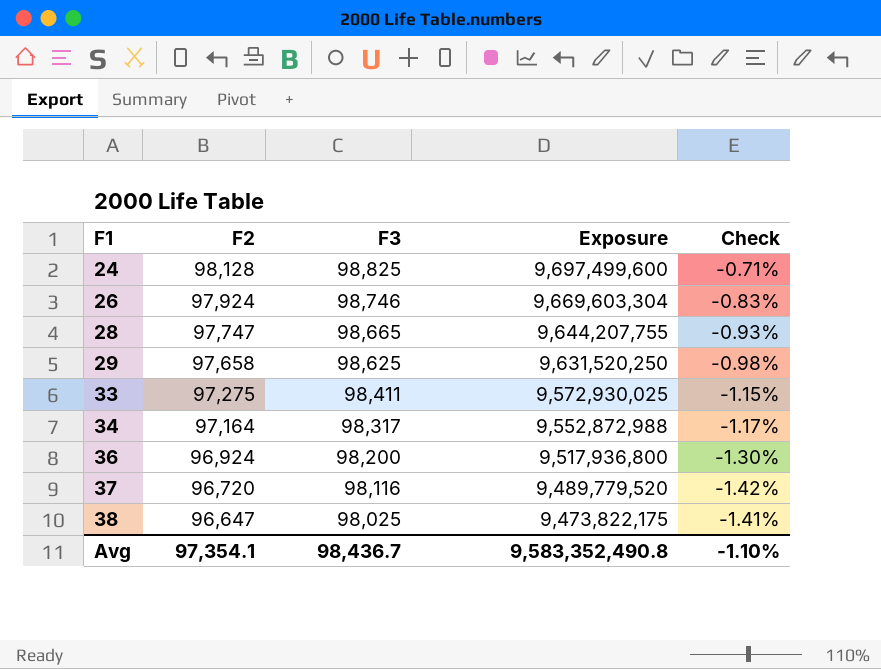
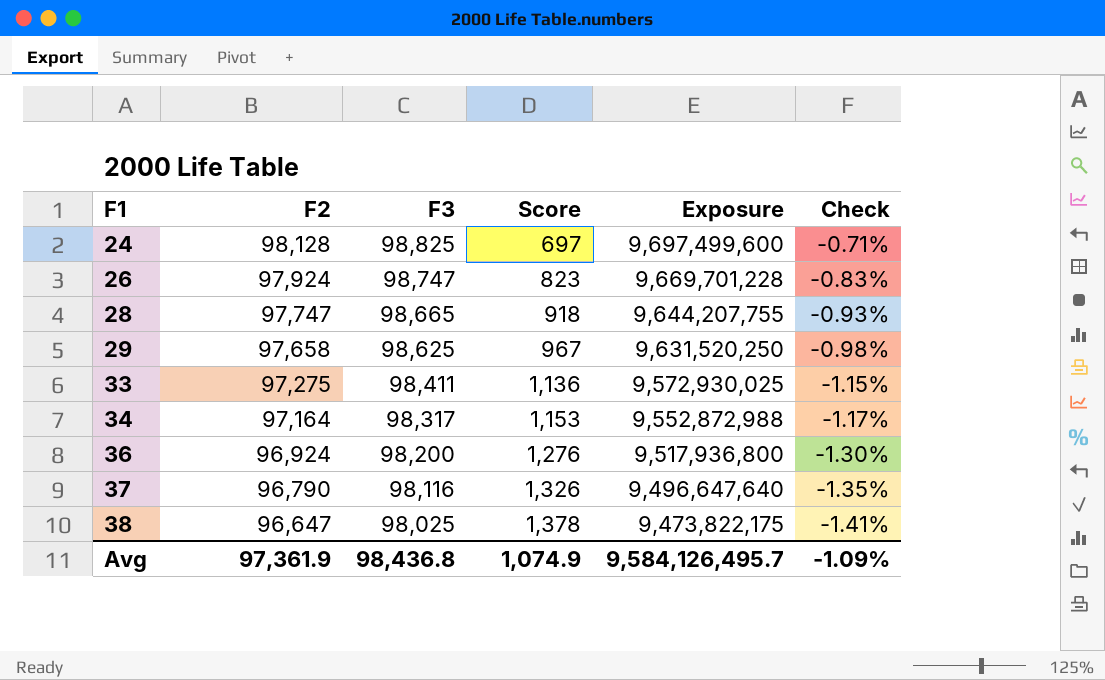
column Score | formula: none -> [F3] - [F2]
26 | F3: 98,746 -> 98,747
26 | Exposure: 9,669,603,304 -> 9,669,701,228
37 | F2: 96,720 -> 96,790
37 | Exposure: 9,489,779,520 -> 9,496,647,640
37 | Check: -1.42% -> -1.35%
Avg | F2: 97,354.1 -> 97,361.9
Avg | F3: 98,436.7 -> 98,436.8
Avg | Exposure: 9,583,352,490.8 -> 9,584,126,495.7
Avg | Check: -1.10% -> -1.09%

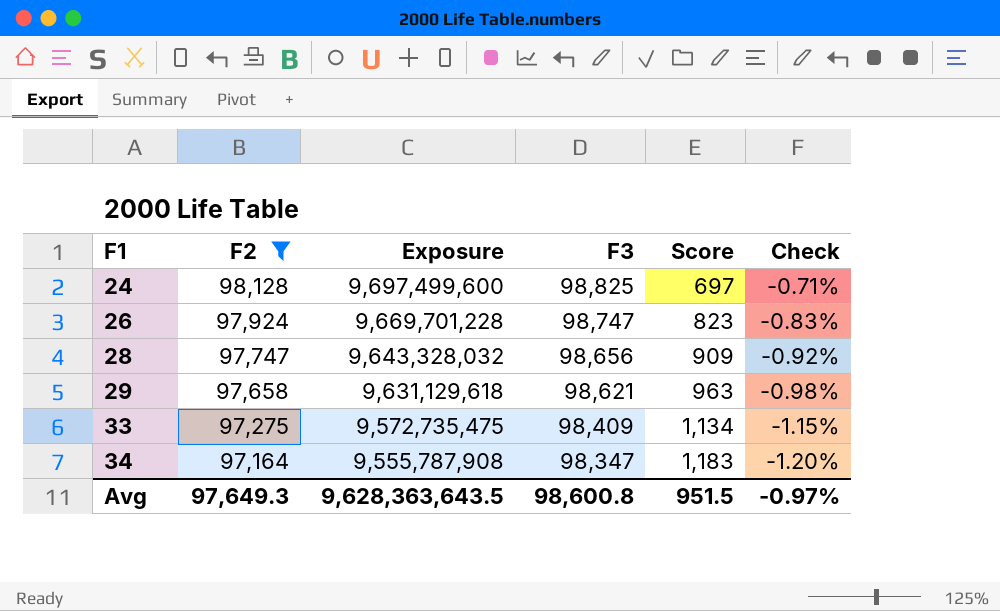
filter: none -> F2 >= 97,164
column Exposure | position: 5 -> 3
28 | Exposure: 9,644,207,755 -> 9,643,328,032
28 | F3: 98,665 -> 98,656
28 | Score: 918 -> 909
28 | Check: -0.93% -> -0.92%
29 | Exposure: 9,631,520,250 -> 9,631,129,618
29 | F3: 98,625 -> 98,621
29 | Score: 967 -> 963
33 | Exposure: 9,572,930,025 -> 9,572,735,475
33 | F3: 98,411 -> 98,409
33 | Score: 1,136 -> 1,134
34 | Exposure: 9,552,872,988 -> 9,555,787,908
34 | F3: 98,317 -> 98,347
34 | Score: 1,153 -> 1,183
34 | Check: -1.17% -> -1.20%
Avg | F2: 97,361.9 -> 97,649.3
Avg | Exposure: 9,584,126,495.7 -> 9,628,363,643.5
Avg | F3: 98,436.8 -> 98,600.8
Avg | Score: 1,074.9 -> 951.5
Avg | Check: -1.09% -> -0.97%

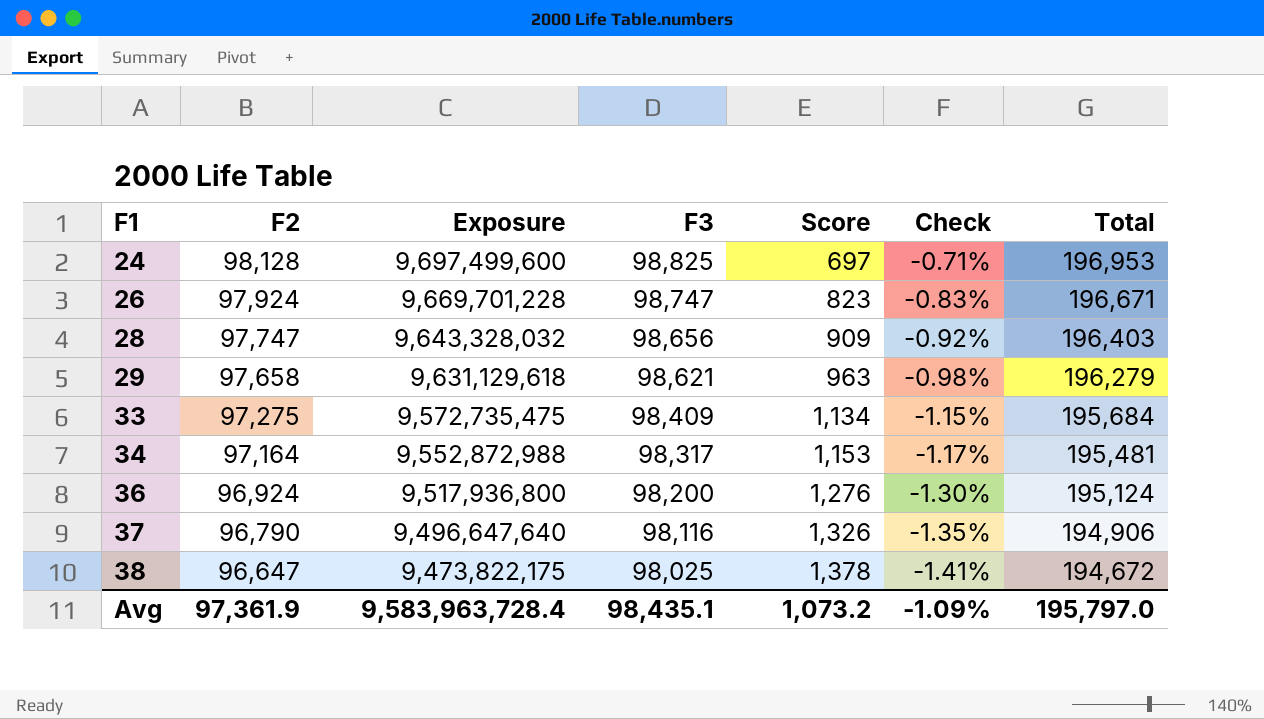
filter: F2 >= 97,164 -> none
column Total | formula: none -> [F2] + [F3]
34 | Exposure: 9,555,787,908 -> 9,552,872,988
34 | F3: 98,347 -> 98,317
34 | Score: 1,183 -> 1,153
34 | Check: -1.20% -> -1.17%
Avg | F2: 97,649.3 -> 97,361.9
Avg | Exposure: 9,628,363,643.5 -> 9,583,963,728.4
Avg | F3: 98,600.8 -> 98,435.1
Avg | Score: 951.5 -> 1,073.2
Avg | Check: -0.97% -> -1.09%

